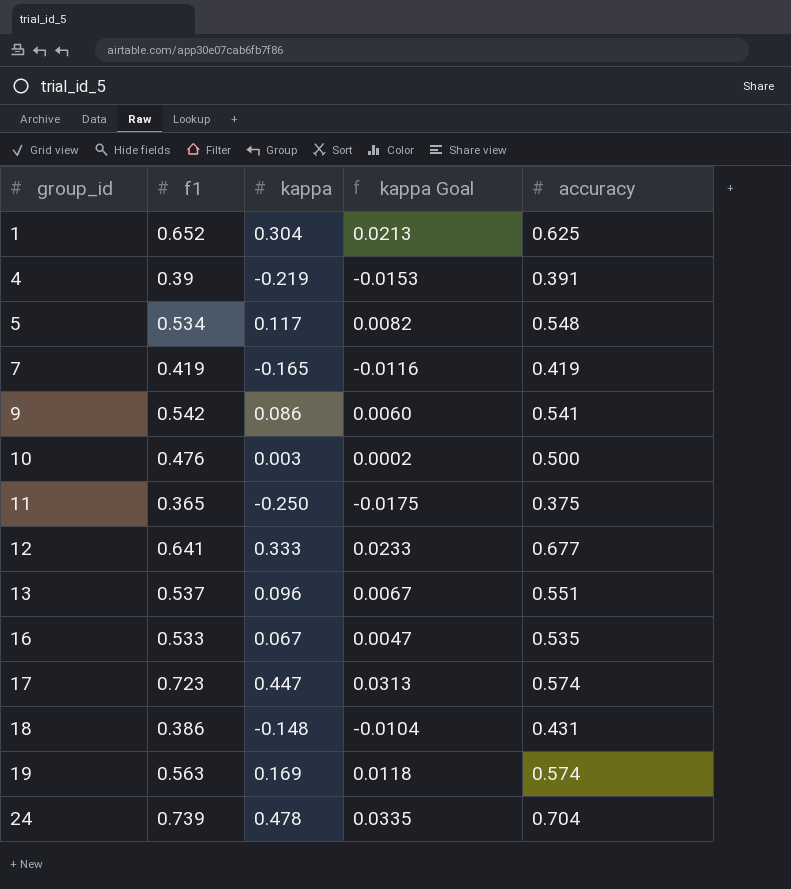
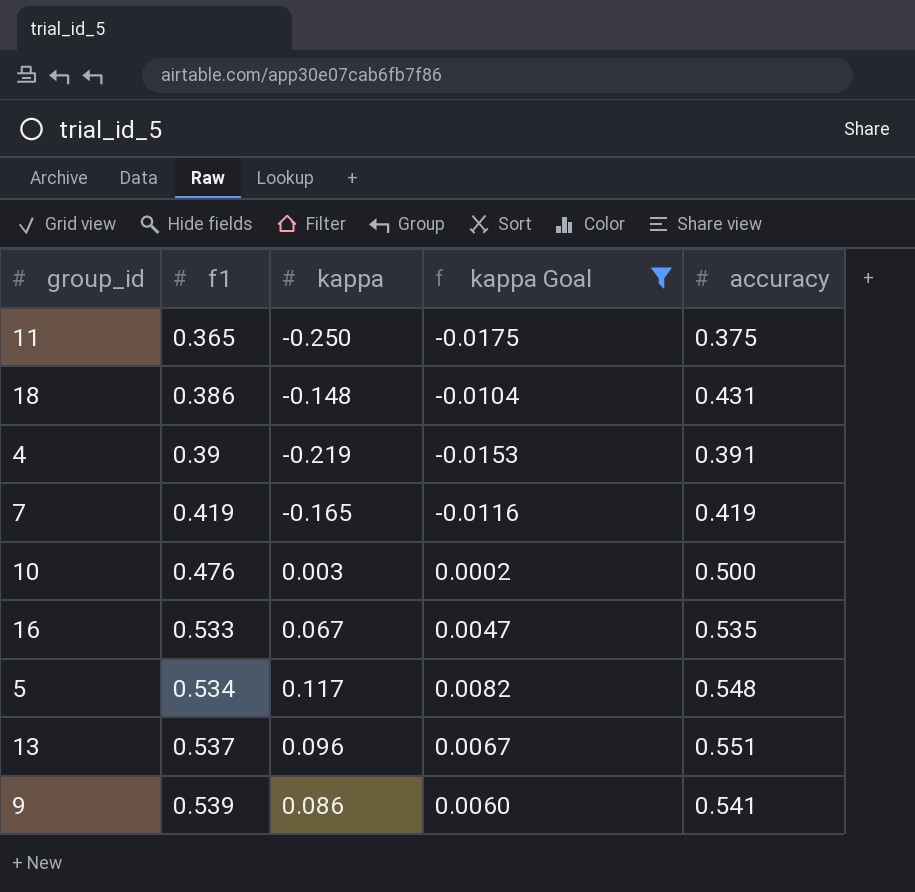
filter: none -> kappa Goal <= 0.0082
row order: group_id ascending -> f1 ascending
9 | f1: 0.542 -> 0.539

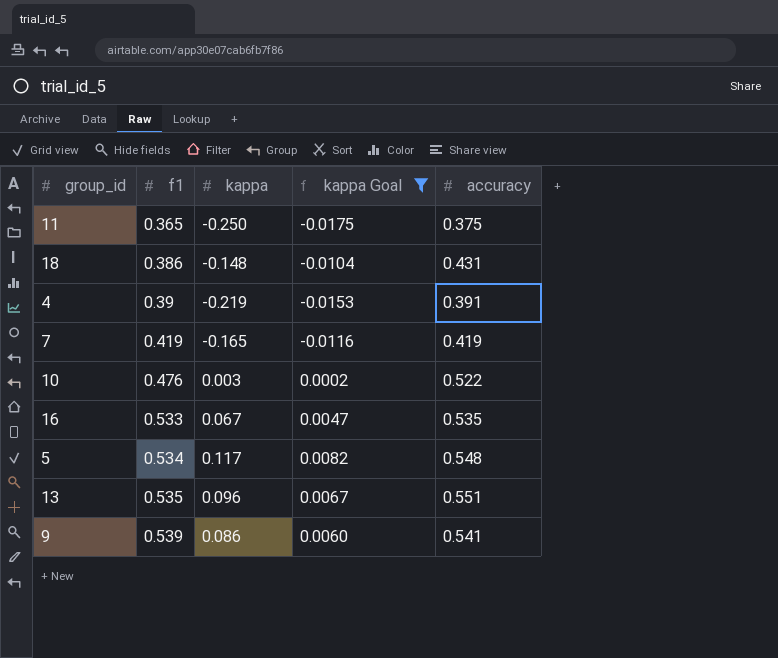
10 | accuracy: 0.500 -> 0.522
13 | f1: 0.537 -> 0.535

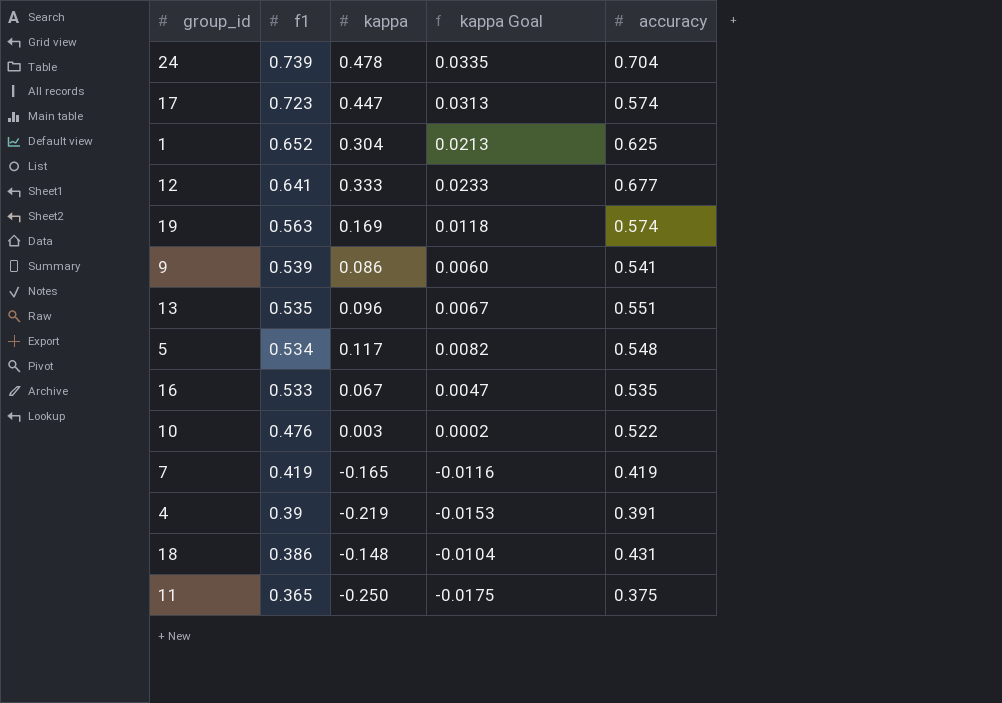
filter: kappa Goal <= 0.0082 -> none
row order: f1 ascending -> f1 descending

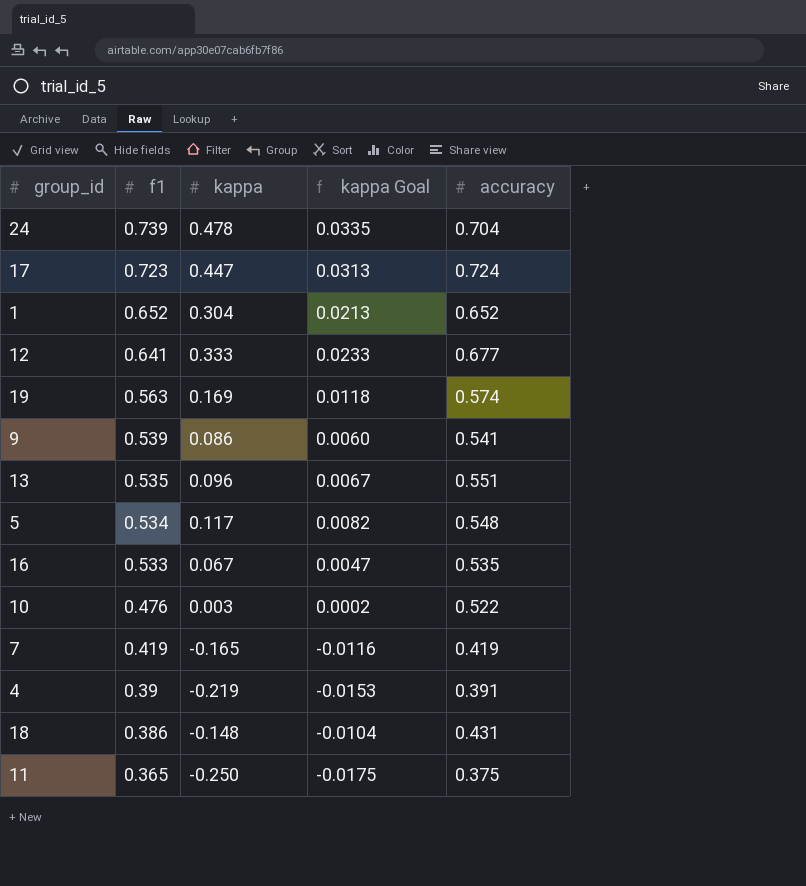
17 | accuracy: 0.574 -> 0.724
1 | accuracy: 0.625 -> 0.652

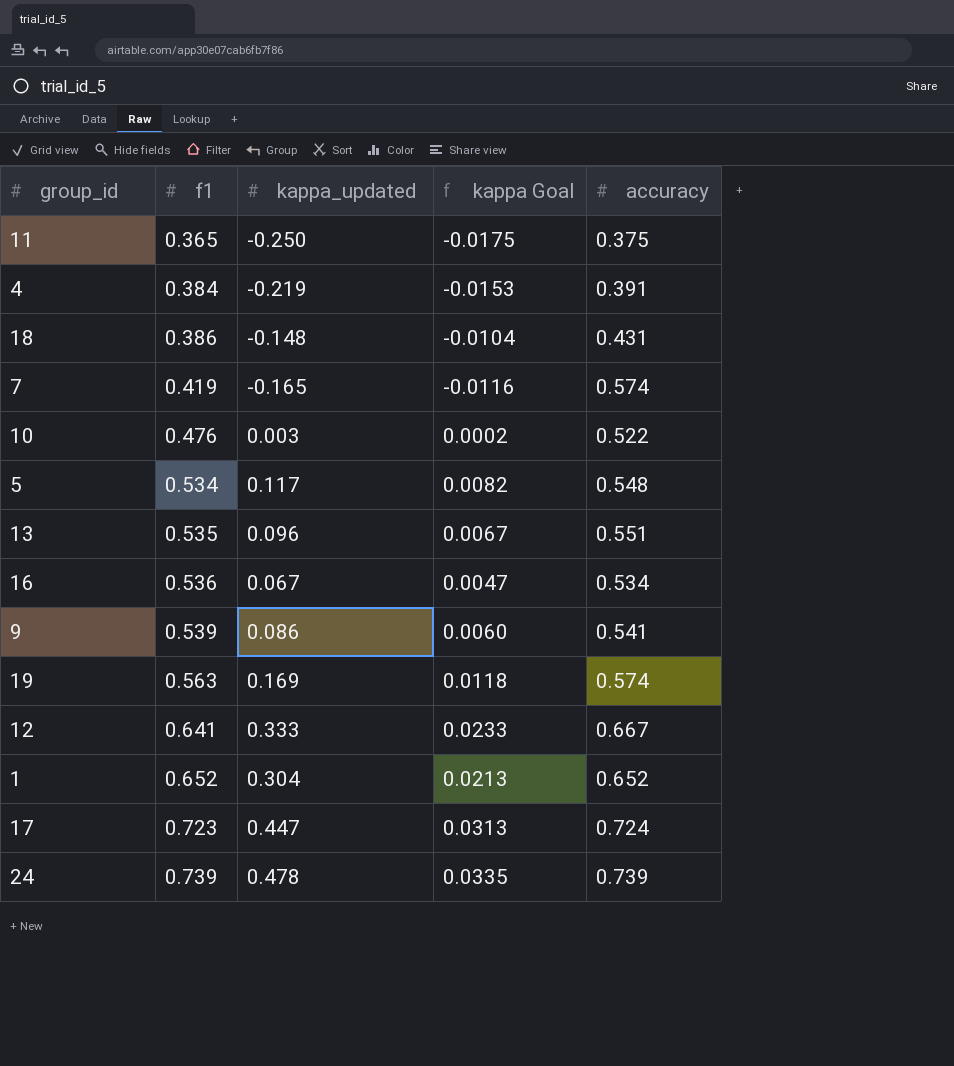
row order: f1 descending -> f1 ascending
column name: kappa -> kappa_updated
4 | f1: 0.39 -> 0.384
7 | accuracy: 0.419 -> 0.574
16 | f1: 0.533 -> 0.536
16 | accuracy: 0.535 -> 0.534
12 | accuracy: 0.677 -> 0.667
24 | accuracy: 0.704 -> 0.739

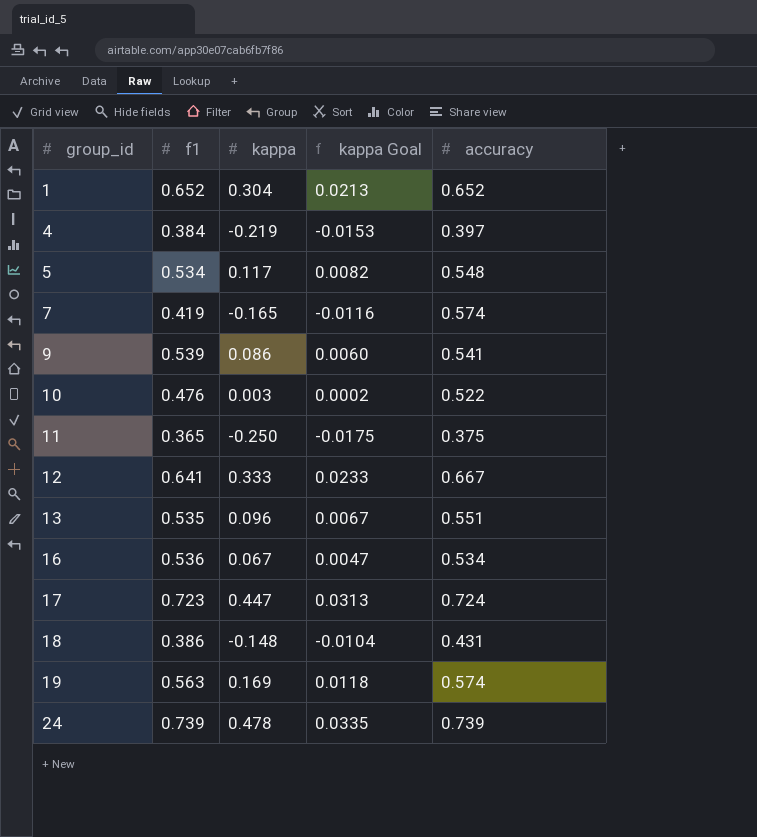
row order: f1 ascending -> group_id ascending
column name: kappa_updated -> kappa
4 | accuracy: 0.391 -> 0.397

